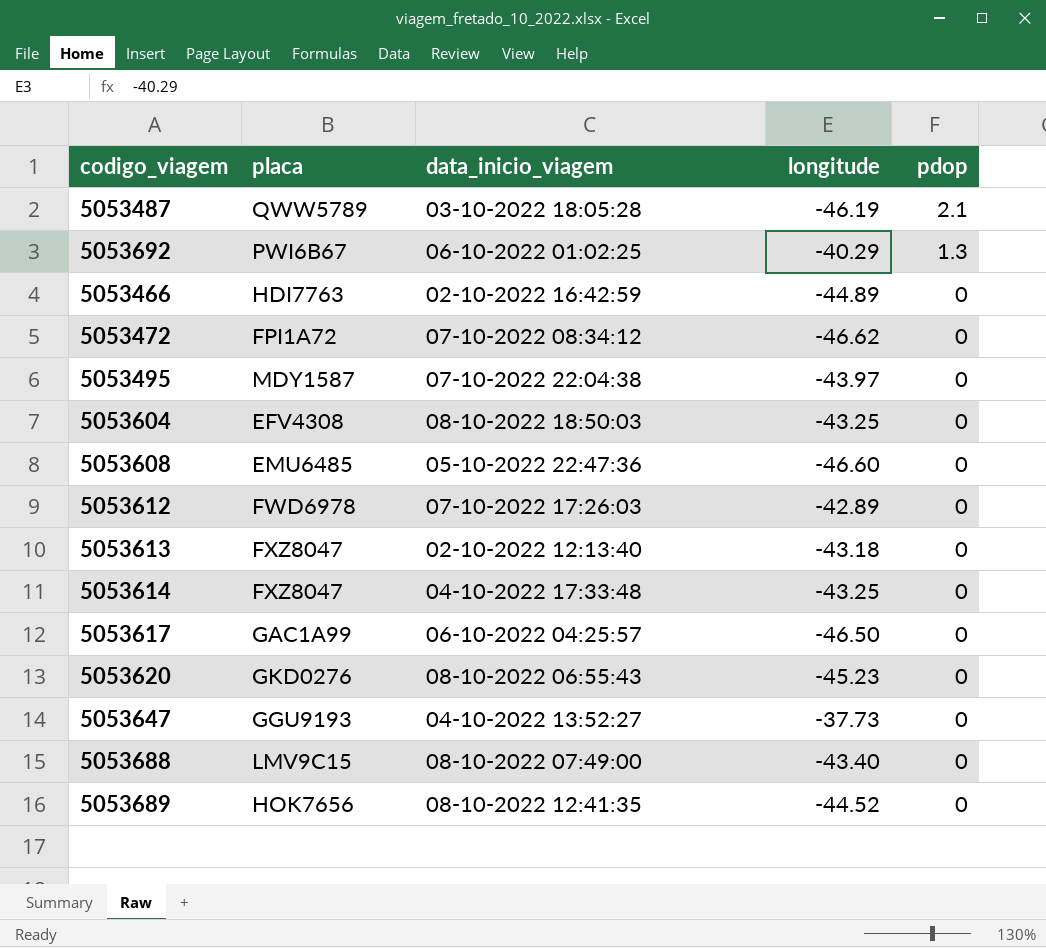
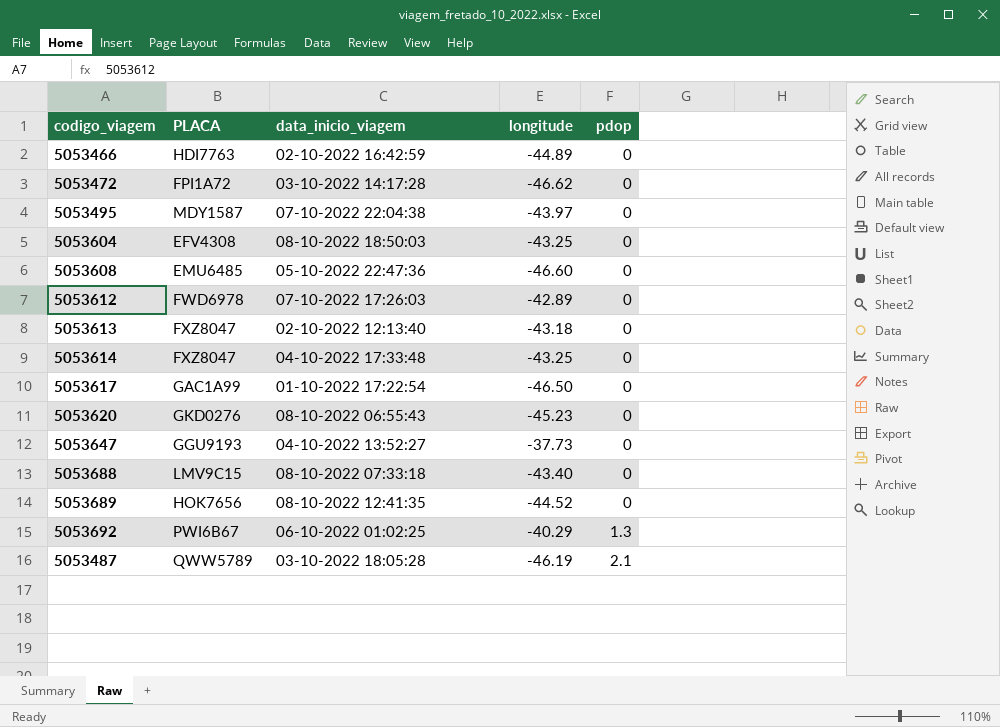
row order: pdop descending -> pdop ascending
column name: placa -> PLACA
5053472 | data_inicio_viagem: 07-10-2022 08:34:12 -> 03-10-2022 14:17:28
5053617 | data_inicio_viagem: 06-10-2022 04:25:57 -> 01-10-2022 17:22:54
5053688 | data_inicio_viagem: 08-10-2022 07:49:00 -> 08-10-2022 07:33:18

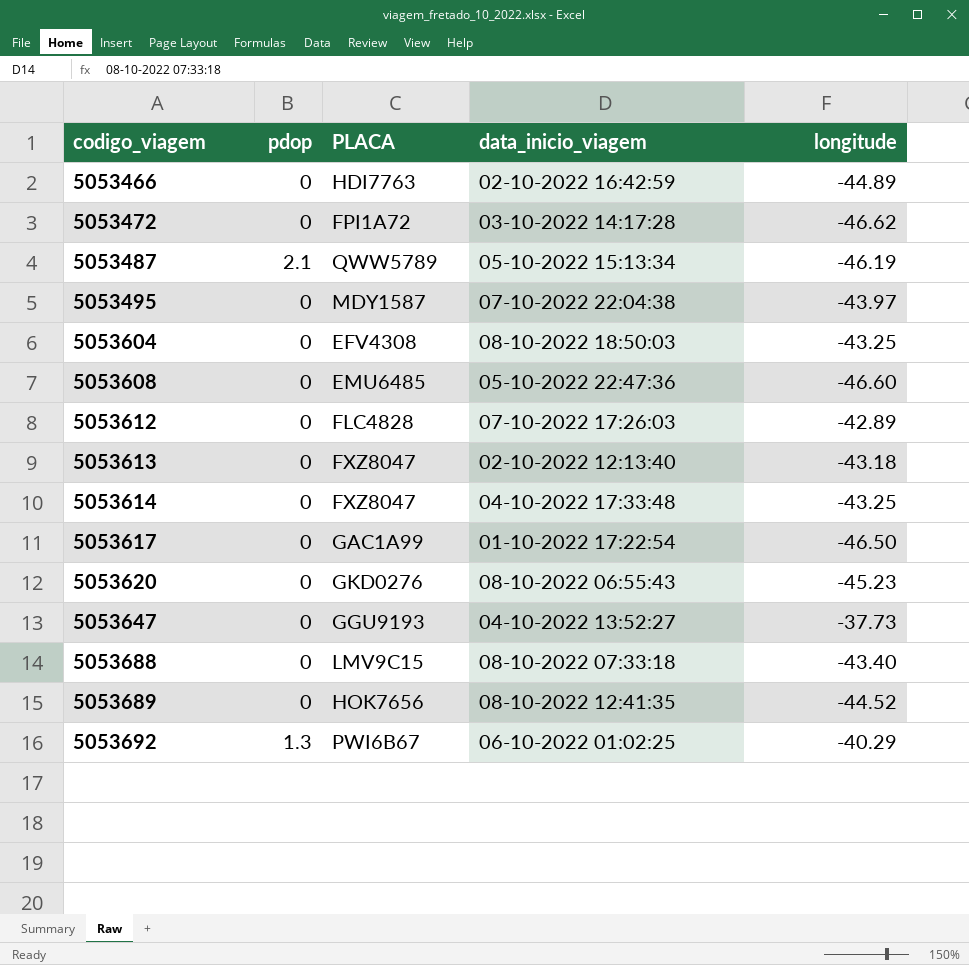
row order: pdop ascending -> codigo_viagem ascending
column pdop | position: 5 -> 2
5053487 | data_inicio_viagem: 03-10-2022 18:05:28 -> 05-10-2022 15:13:34
5053612 | PLACA: FWD6978 -> FLC4828

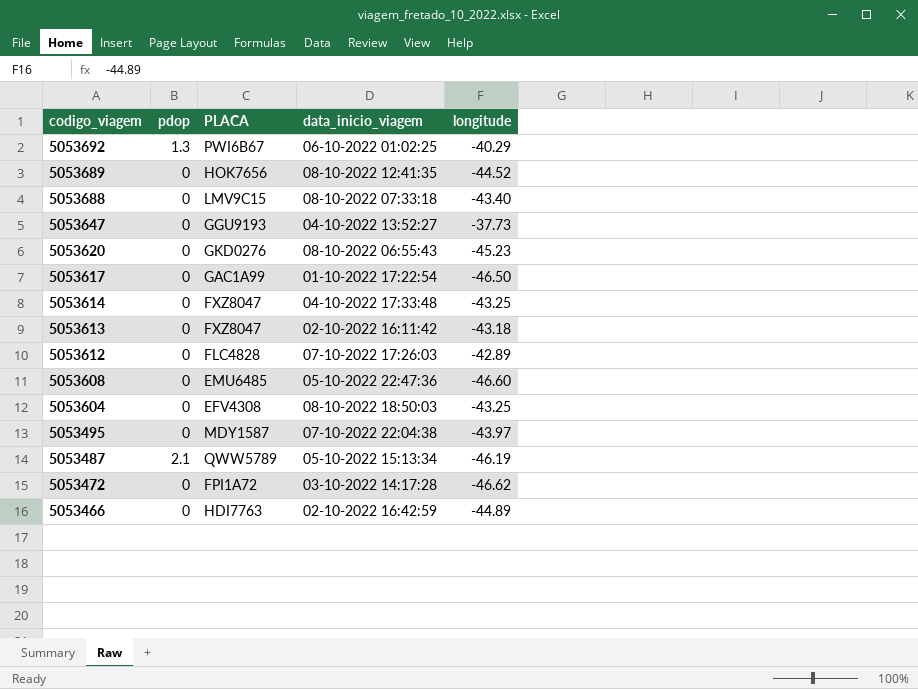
row order: codigo_viagem ascending -> codigo_viagem descending
5053613 | data_inicio_viagem: 02-10-2022 12:13:40 -> 02-10-2022 16:11:42

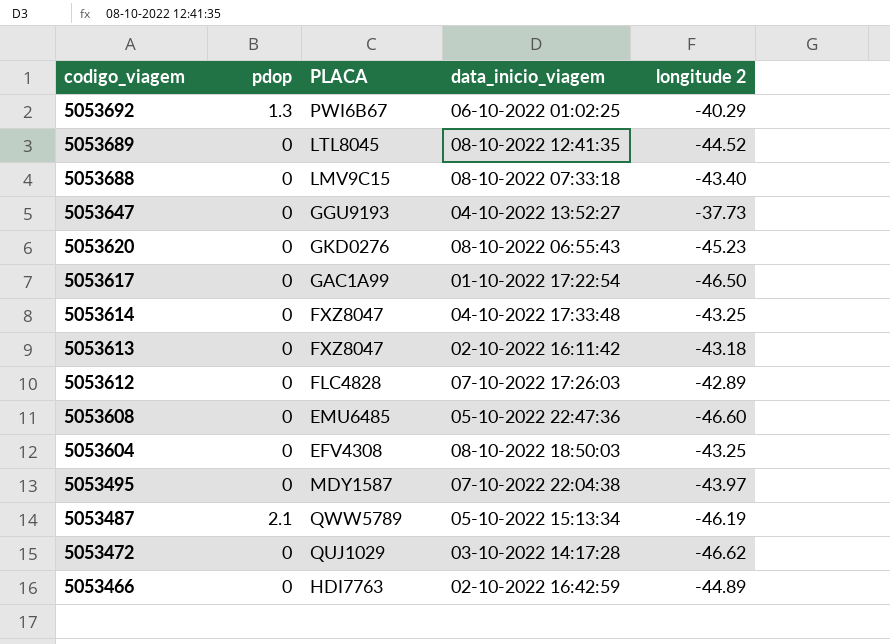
column name: longitude -> longitude 2
5053689 | PLACA: HOK7656 -> LTL8045
5053472 | PLACA: FPI1A72 -> QUJ1029

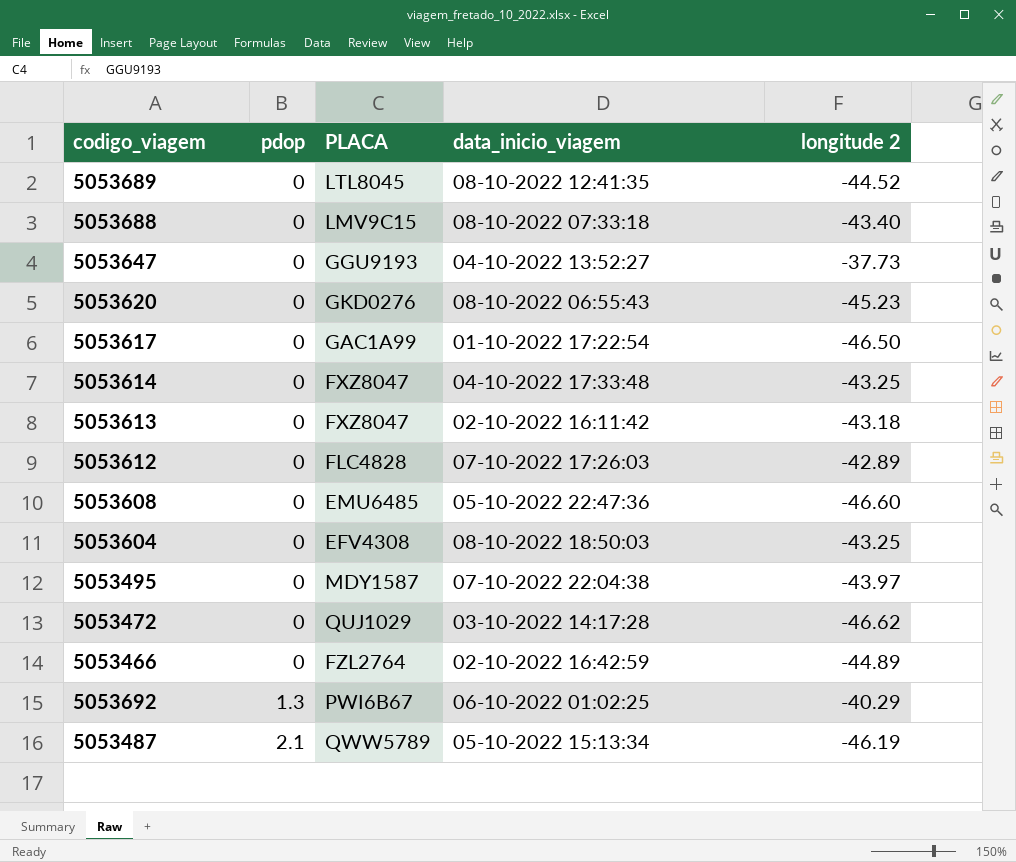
row order: codigo_viagem descending -> pdop ascending
5053466 | PLACA: HDI7763 -> FZL2764

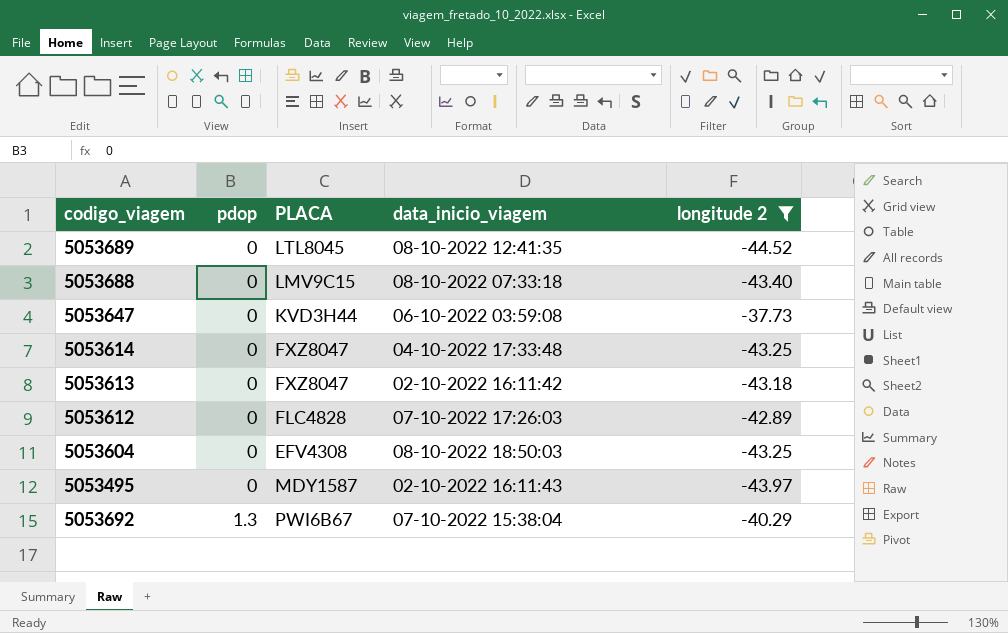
filter: none -> longitude 2 >= -44.52
5053647 | PLACA: GGU9193 -> KVD3H44
5053647 | data_inicio_viagem: 04-10-2022 13:52:27 -> 06-10-2022 03:59:08
5053495 | data_inicio_viagem: 07-10-2022 22:04:38 -> 02-10-2022 16:11:43
5053692 | data_inicio_viagem: 06-10-2022 01:02:25 -> 07-10-2022 15:38:04

